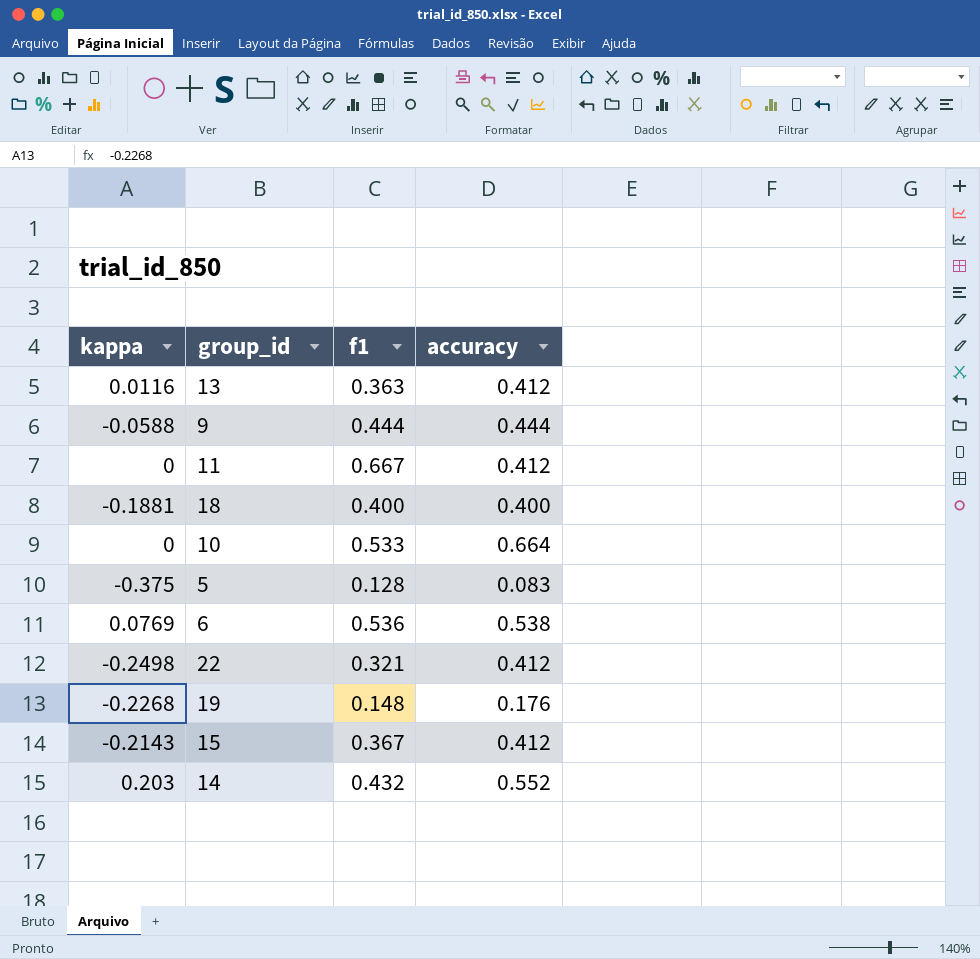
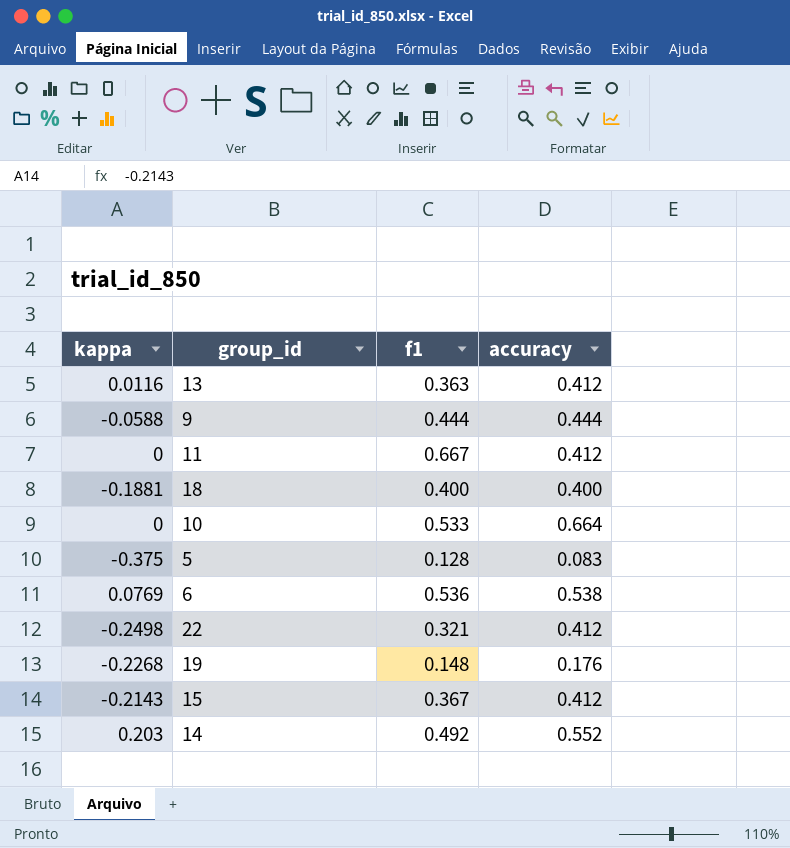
14 | f1: 0.432 -> 0.492

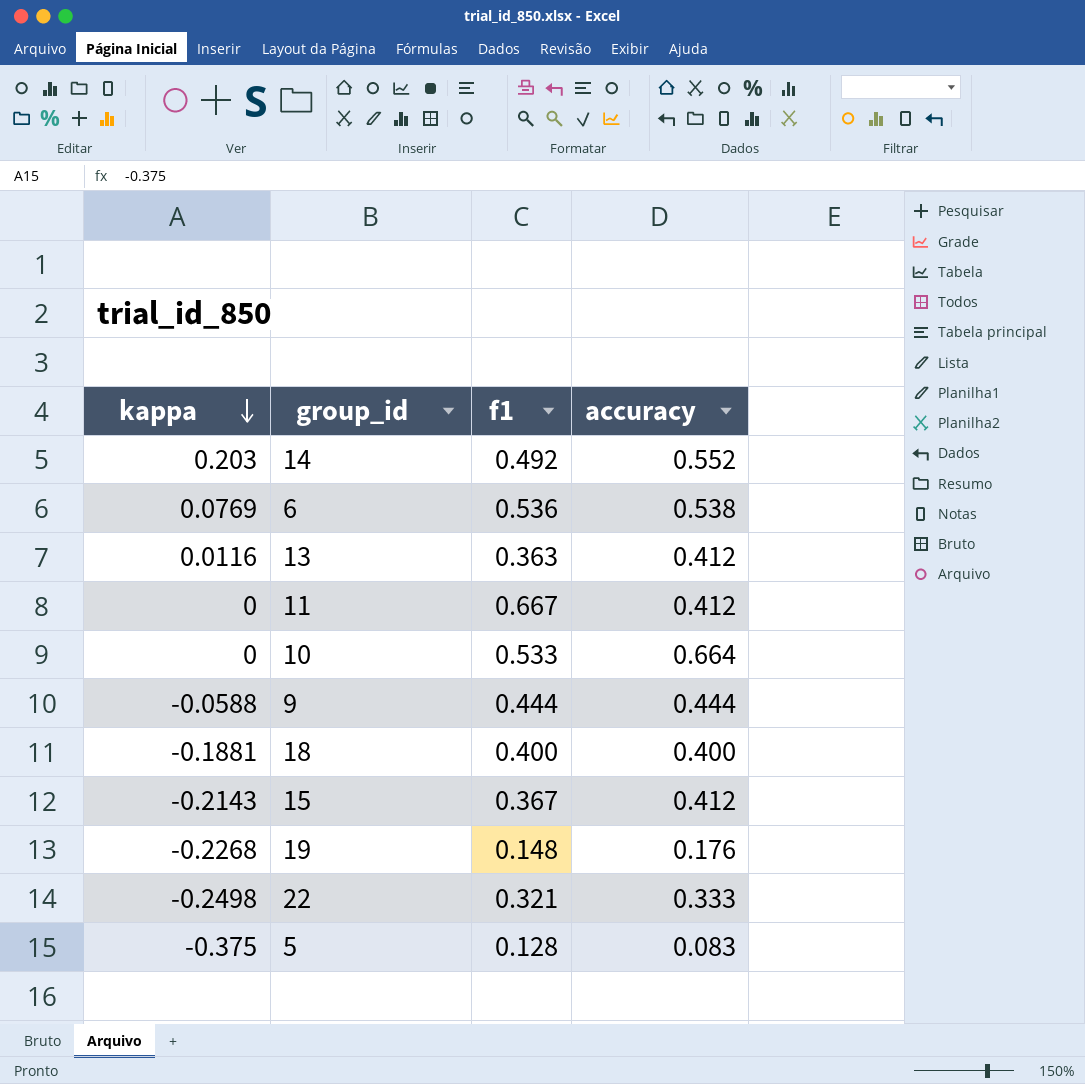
row order: none -> kappa descending
22 | accuracy: 0.412 -> 0.333

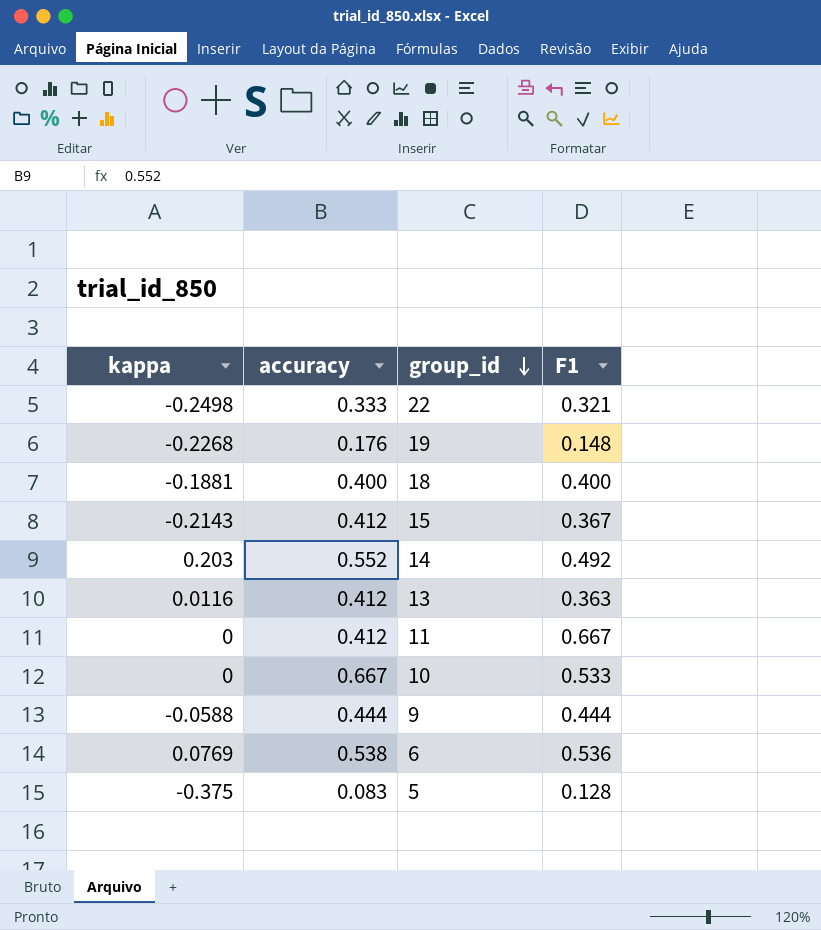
row order: kappa descending -> group_id descending
column accuracy | position: 4 -> 2
column name: f1 -> F1
10 | accuracy: 0.664 -> 0.667

